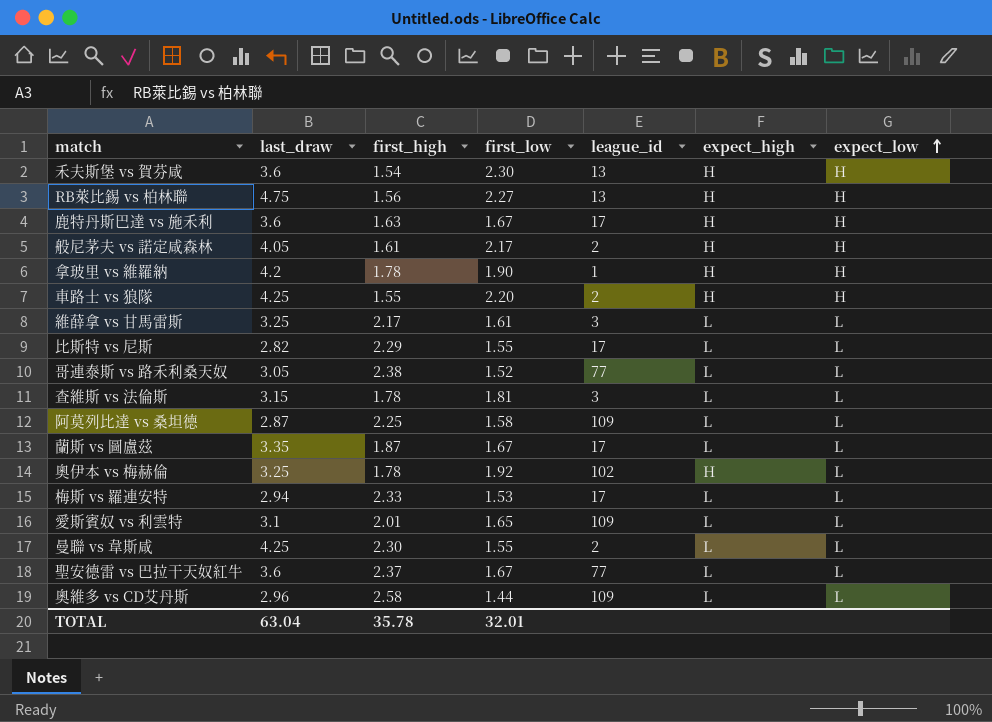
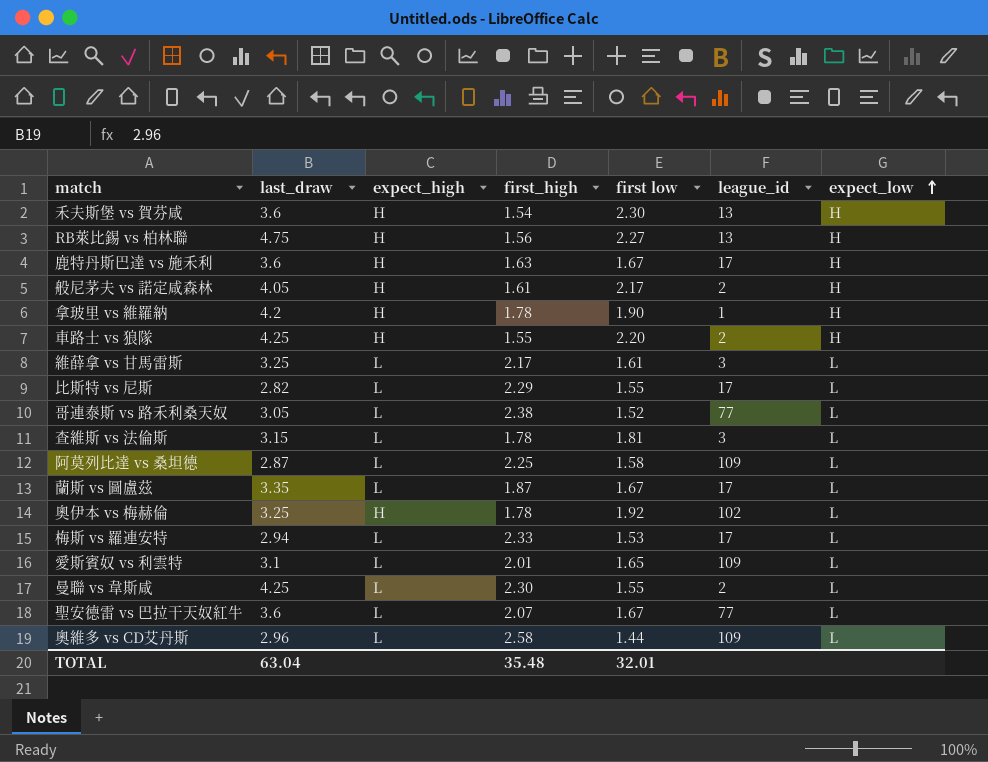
column expect_high | position: 6 -> 3
column name: first_low -> first low
聖安德雷 vs 巴拉干天奴紅牛 | first_high: 2.37 -> 2.07
TOTAL | first_high: 35.78 -> 35.48

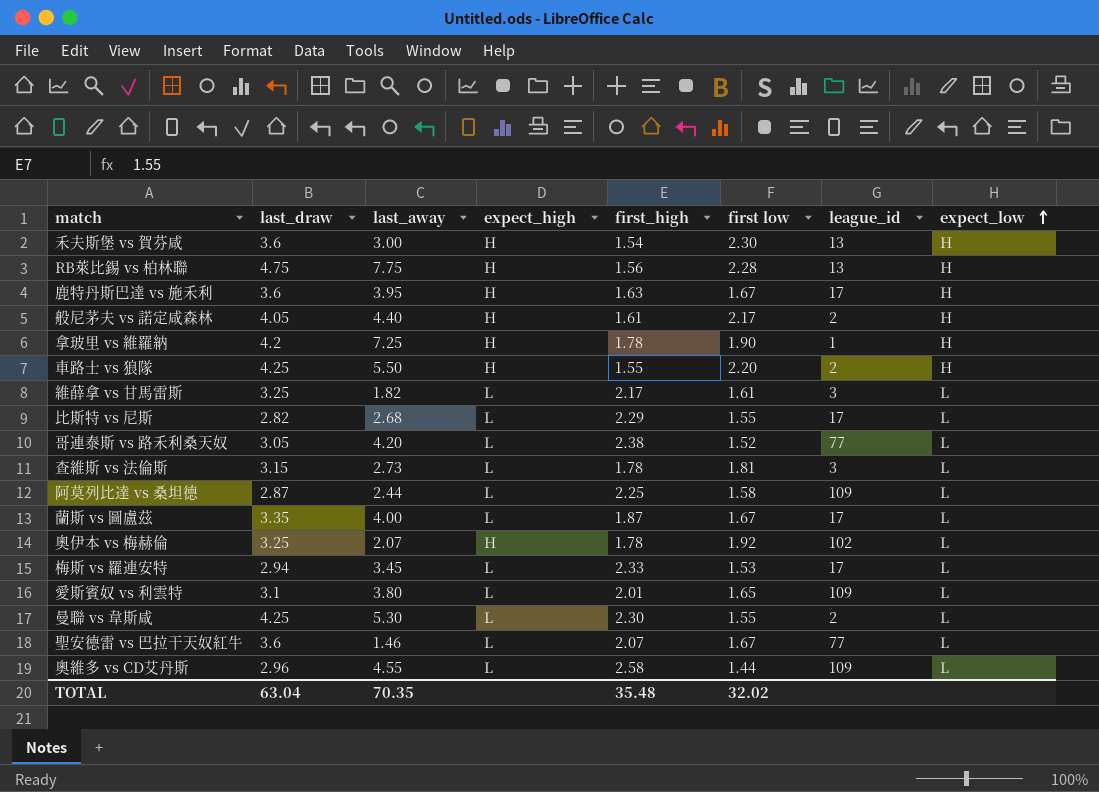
column last_away | position: none -> 3
RB萊比錫 vs 柏林聯 | first low: 2.27 -> 2.28
TOTAL | first low: 32.01 -> 32.02

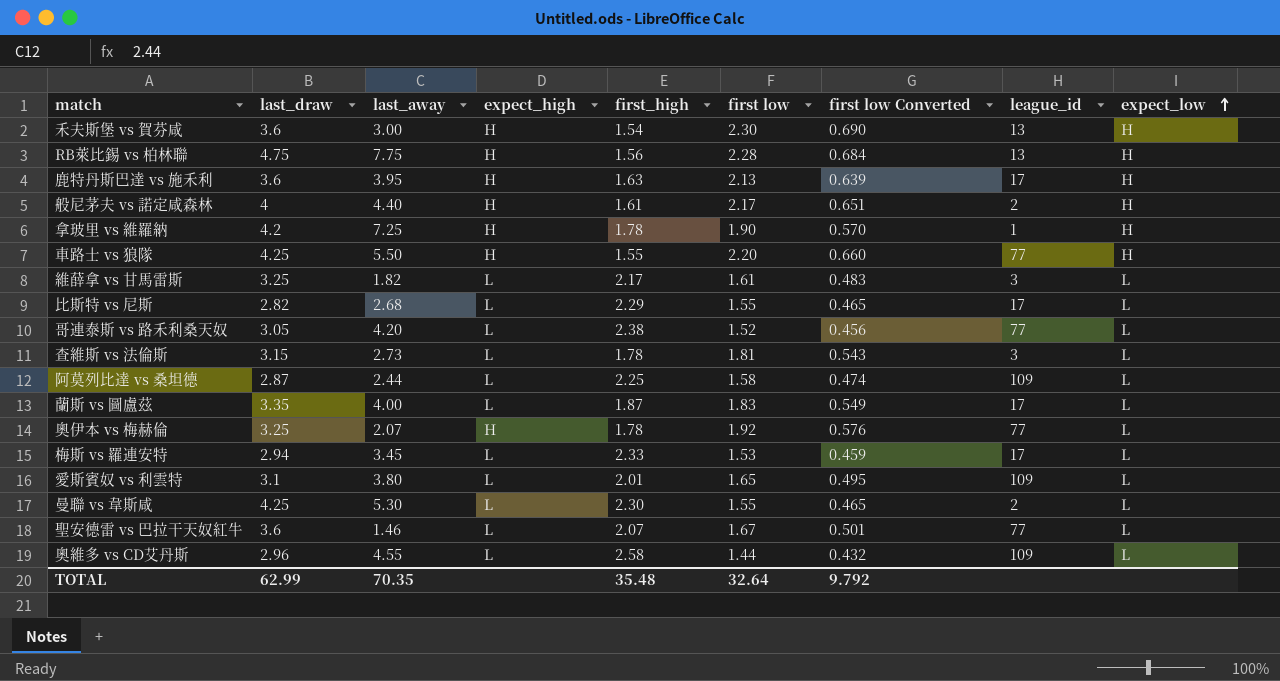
column first low Converted | formula: none -> [first low] * 0.3
鹿特丹斯巴達 vs 施禾利 | first low: 1.67 -> 2.13
般尼茅夫 vs 諾定咸森林 | last_draw: 4.05 -> 4
車路士 vs 狼隊 | league_id: 2 -> 77
蘭斯 vs 圖盧茲 | first low: 1.67 -> 1.83
奧伊本 vs 梅赫倫 | league_id: 102 -> 77
TOTAL | last_draw: 63.04 -> 62.99
TOTAL | first low: 32.02 -> 32.64

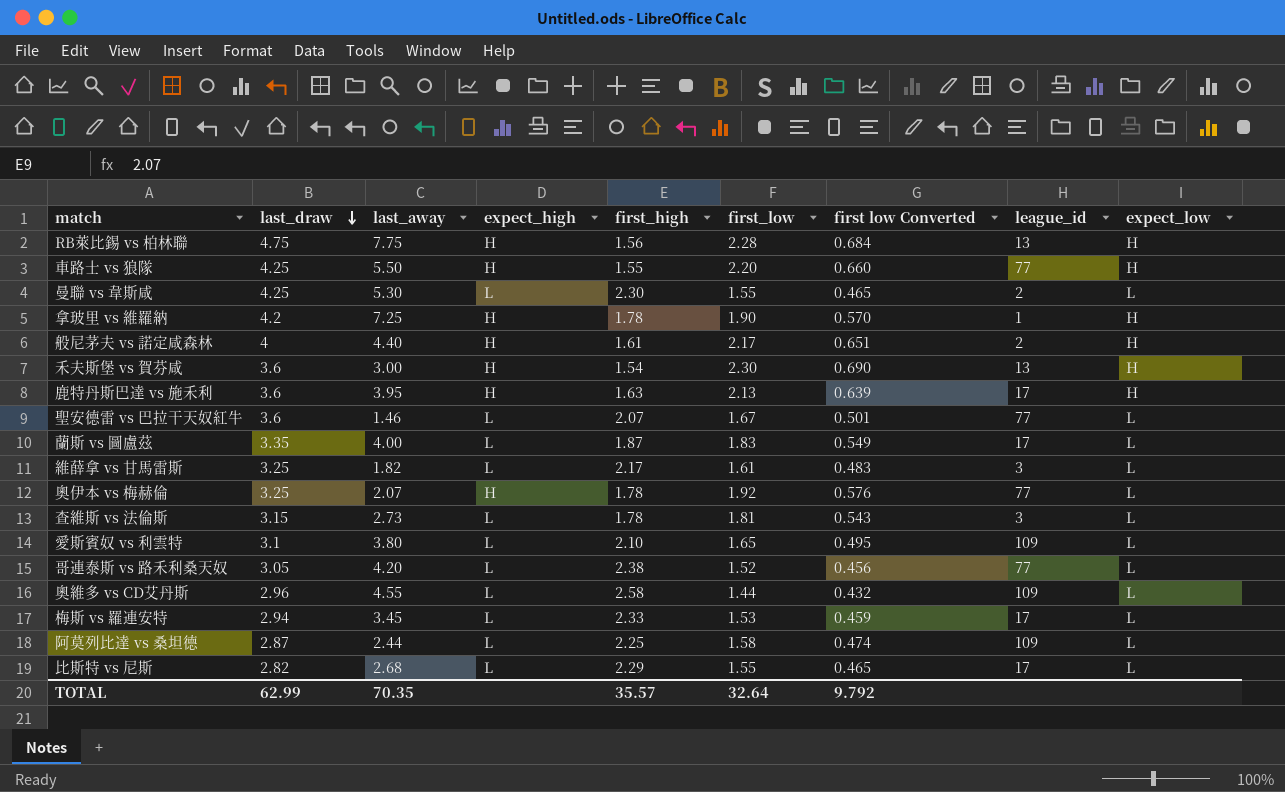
row order: expect_low ascending -> last_draw descending
column name: first low -> first_low
愛斯賓奴 vs 利雲特 | first_high: 2.01 -> 2.10
TOTAL | first_high: 35.48 -> 35.57

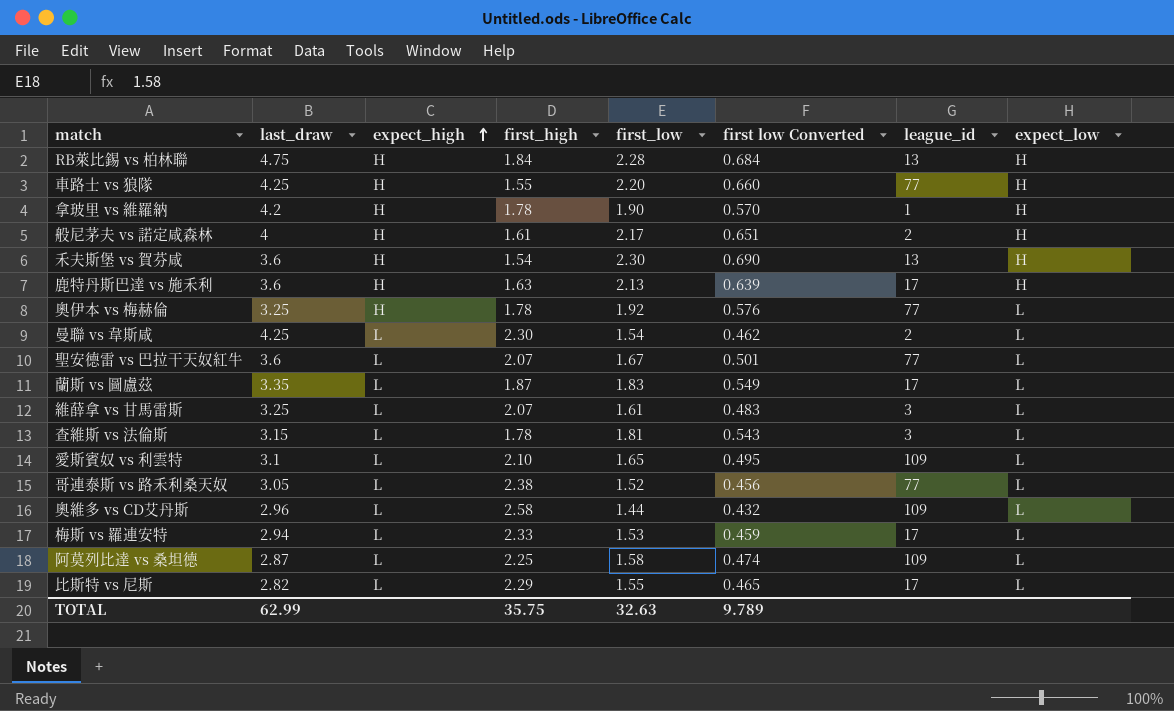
row order: last_draw descending -> expect_high ascending
column last_away | position: 3 -> none
RB萊比錫 vs 柏林聯 | first_high: 1.56 -> 1.84
曼聯 vs 韋斯咸 | first_low: 1.55 -> 1.54
曼聯 vs 韋斯咸 | first low Converted: 0.465 -> 0.462
維薛拿 vs 甘馬雷斯 | first_high: 2.17 -> 2.07
TOTAL | first_high: 35.57 -> 35.75
TOTAL | first_low: 32.64 -> 32.63
TOTAL | first low Converted: 9.792 -> 9.789

